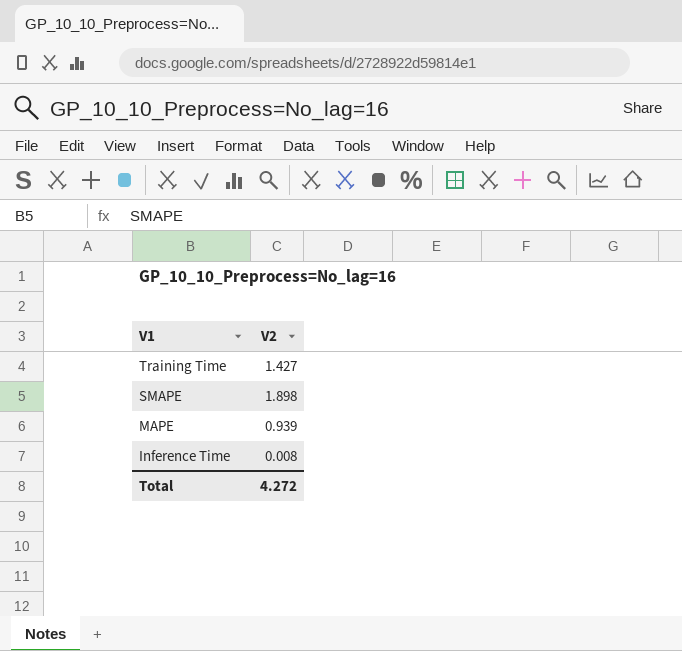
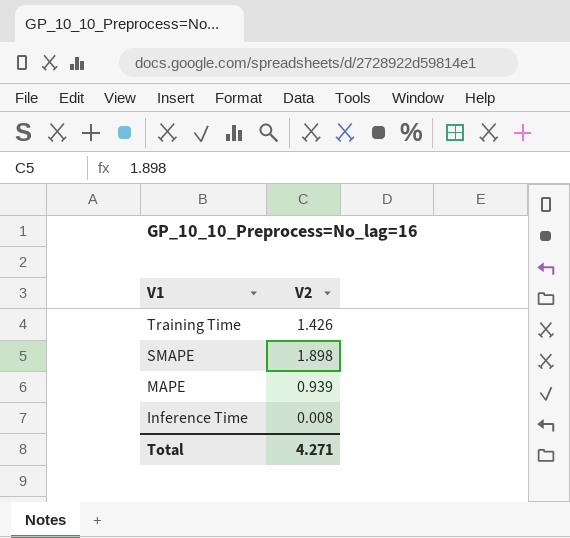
Training Time | V2: 1.427 -> 1.426
Total | V2: 4.272 -> 4.271

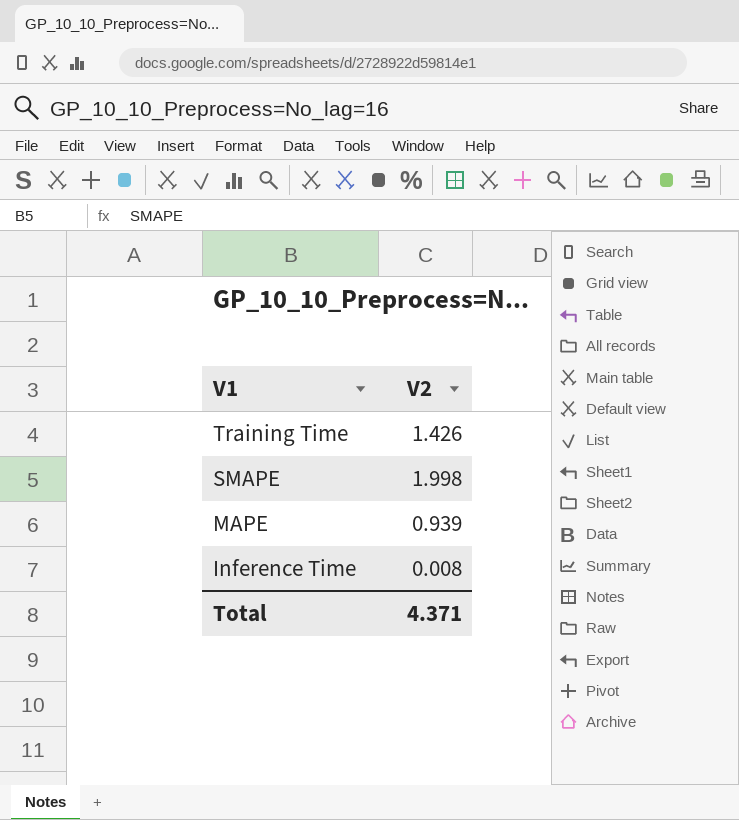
SMAPE | V2: 1.898 -> 1.998
Total | V2: 4.271 -> 4.371

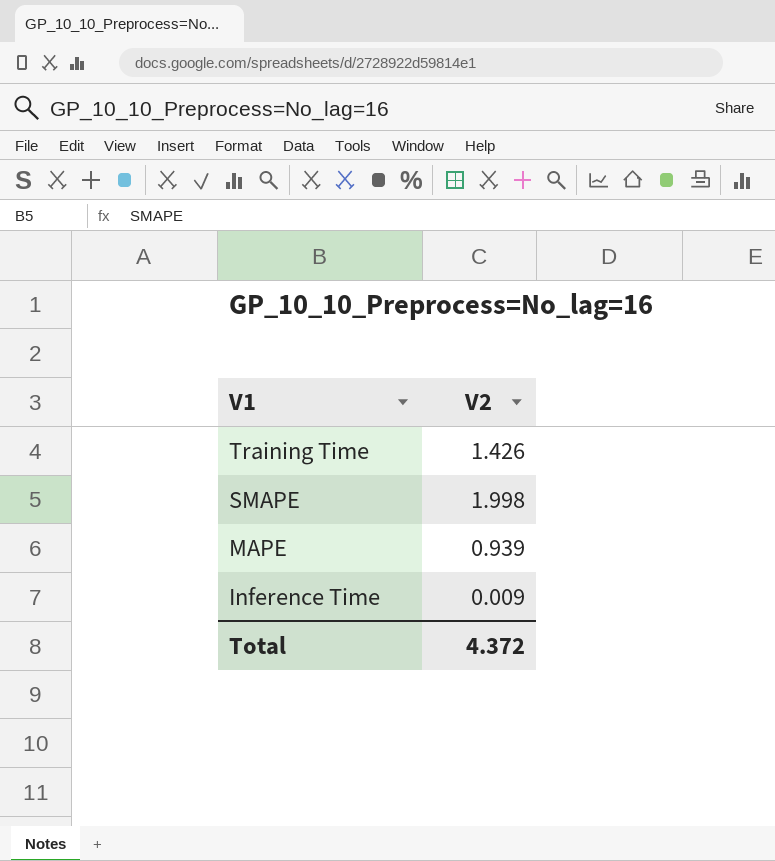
Inference Time | V2: 0.008 -> 0.009
Total | V2: 4.371 -> 4.372

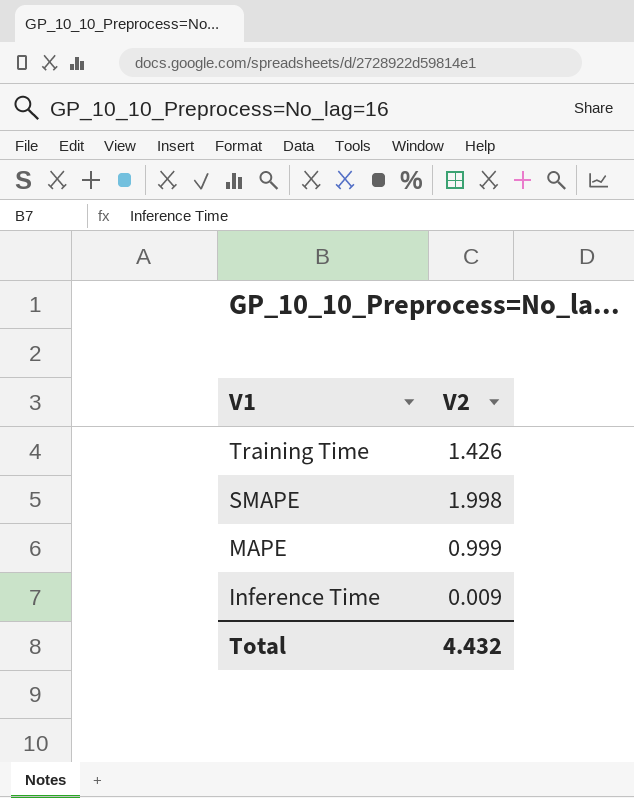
MAPE | V2: 0.939 -> 0.999
Total | V2: 4.372 -> 4.432

